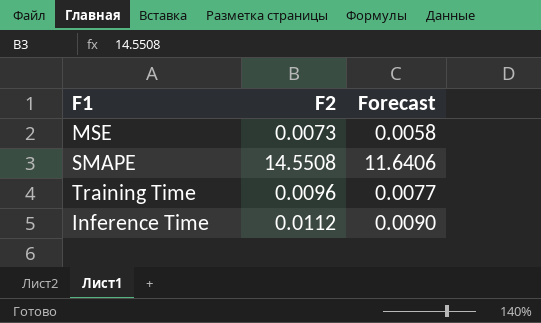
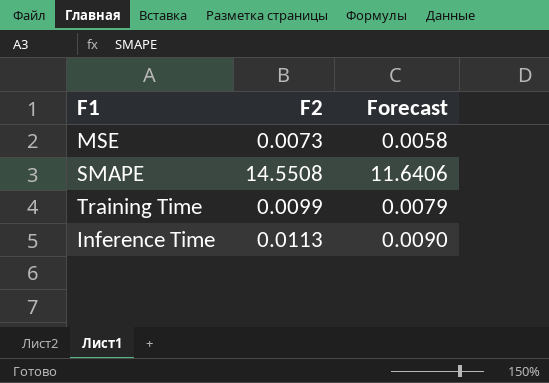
Training Time | F2: 0.0096 -> 0.0099
Training Time | Forecast: 0.0077 -> 0.0079
Inference Time | F2: 0.0112 -> 0.0113

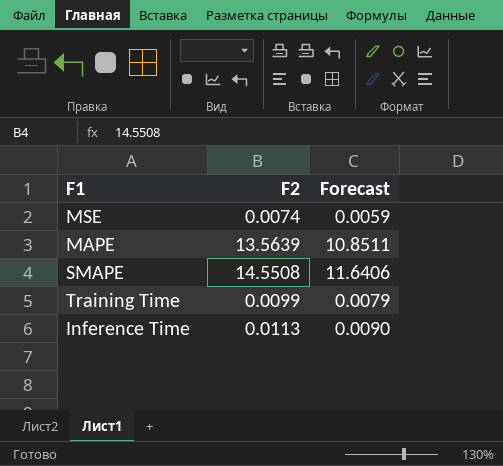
MSE | F2: 0.0073 -> 0.0074
MSE | Forecast: 0.0058 -> 0.0059
row MAPE: none -> 13.5639 | 10.8511

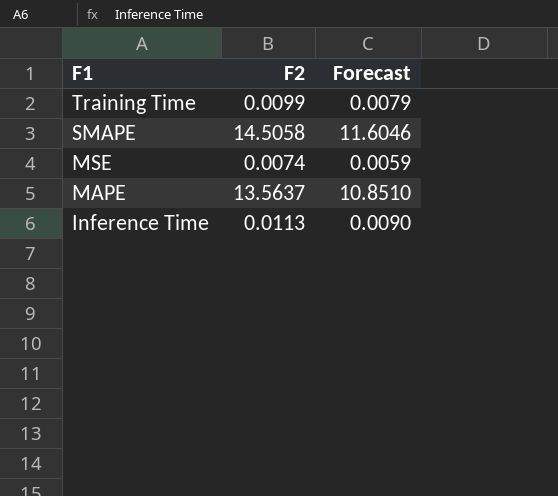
row order: none -> F1 descending
SMAPE | F2: 14.5508 -> 14.5058
SMAPE | Forecast: 11.6406 -> 11.6046
MAPE | F2: 13.5639 -> 13.5637
MAPE | Forecast: 10.8511 -> 10.8510

